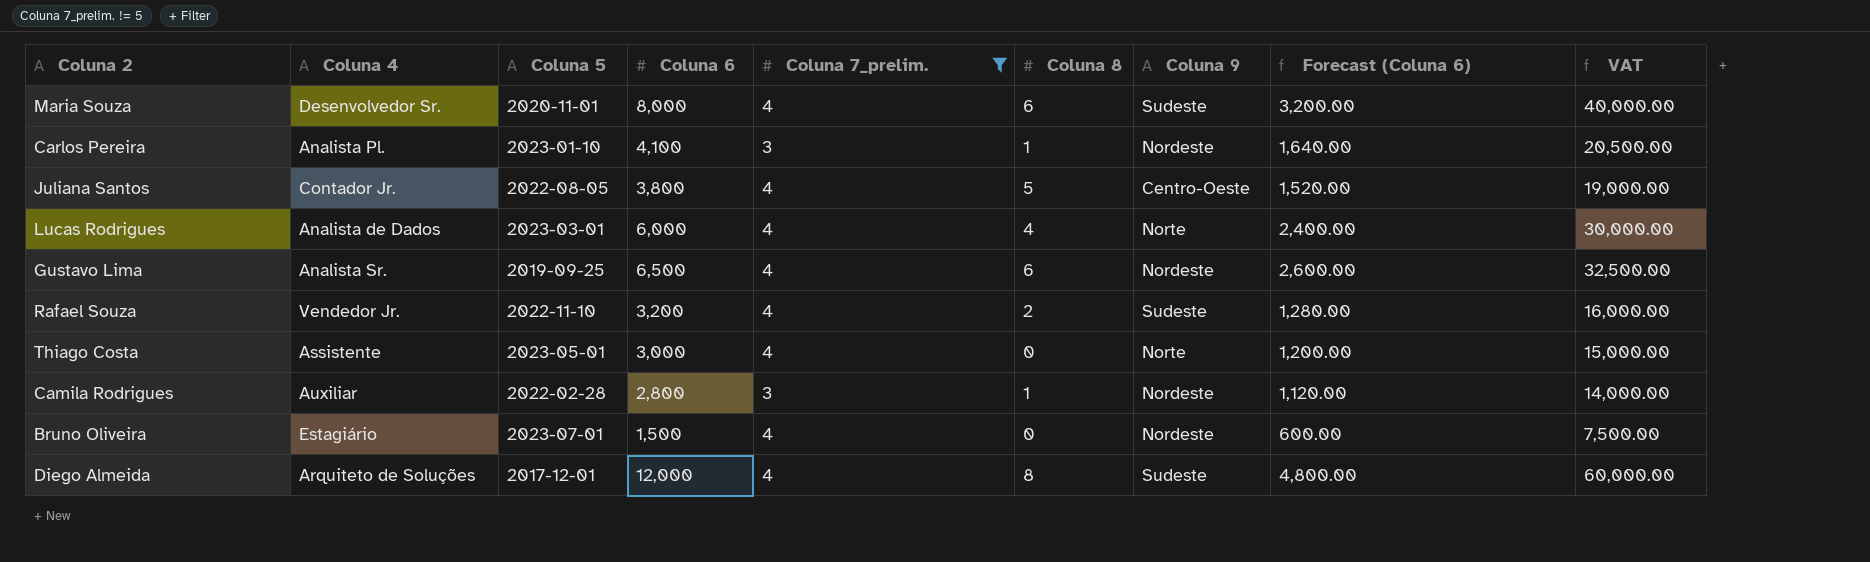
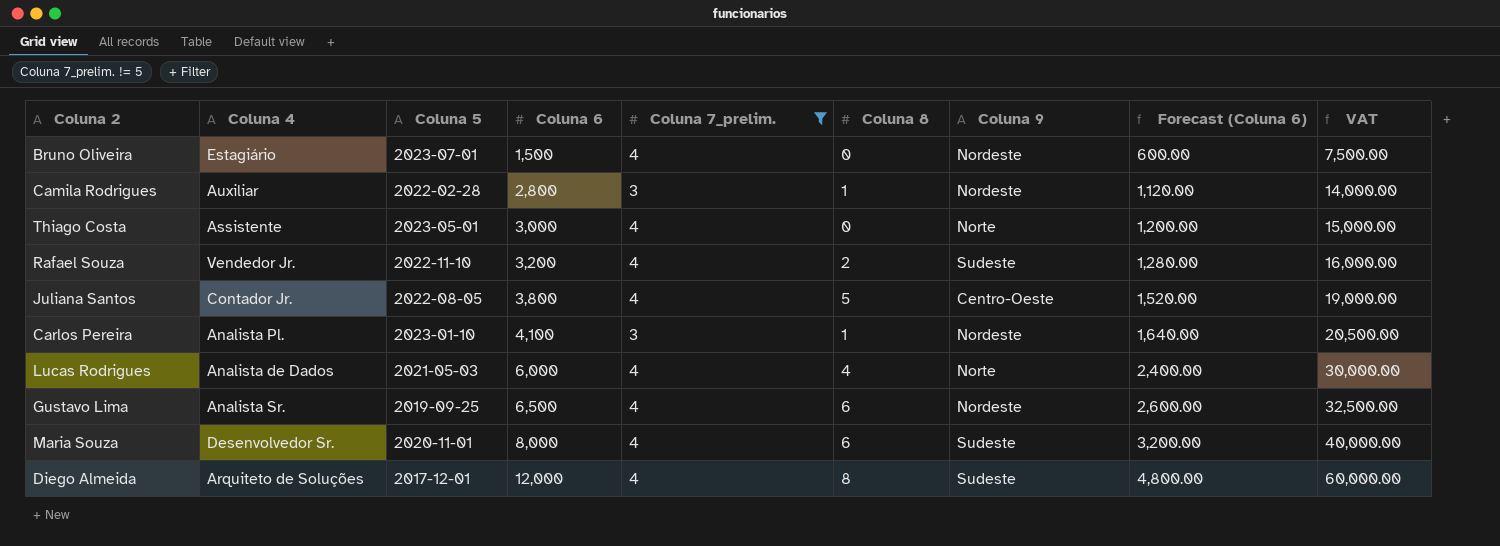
row order: none -> Coluna 6 ascending
Lucas Rodrigues | Coluna 5: 2023-03-01 -> 2021-05-03

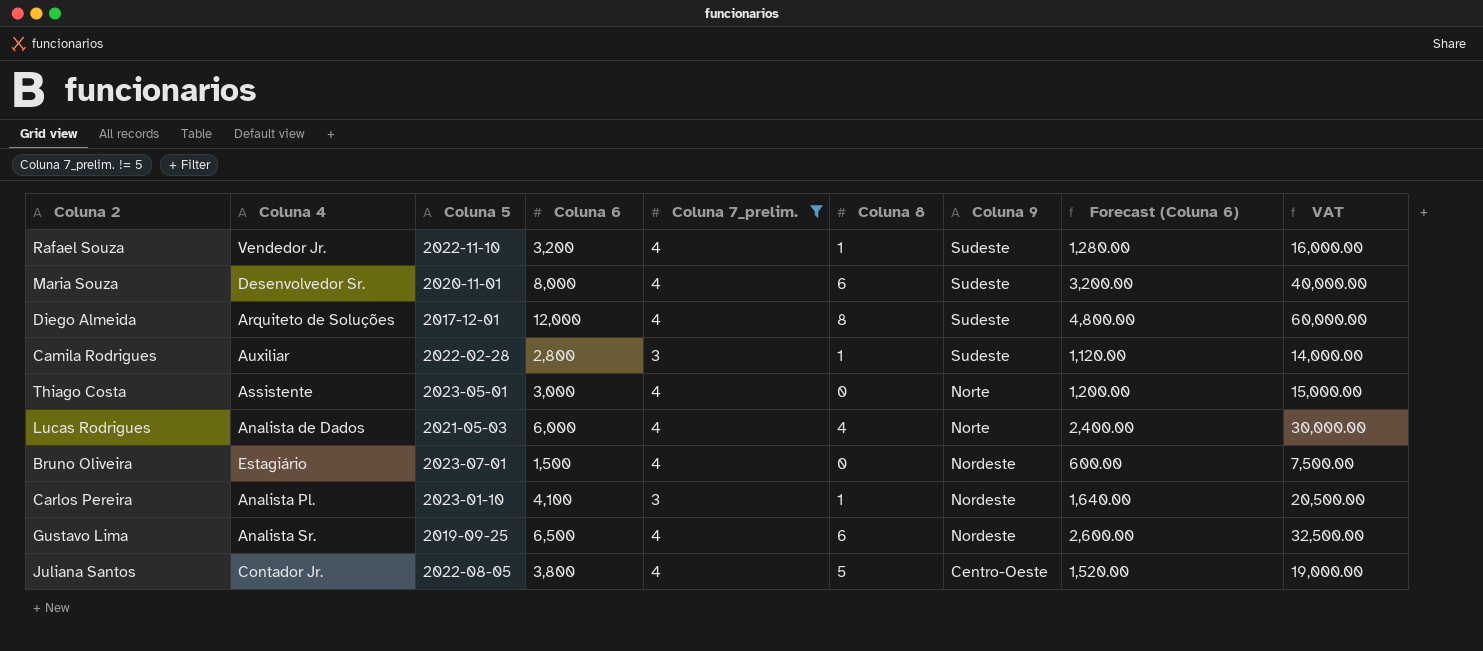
row order: Coluna 6 ascending -> Coluna 9 descending
Rafael Souza | Coluna 8: 2 -> 1
Camila Rodrigues | Coluna 9: Nordeste -> Sudeste

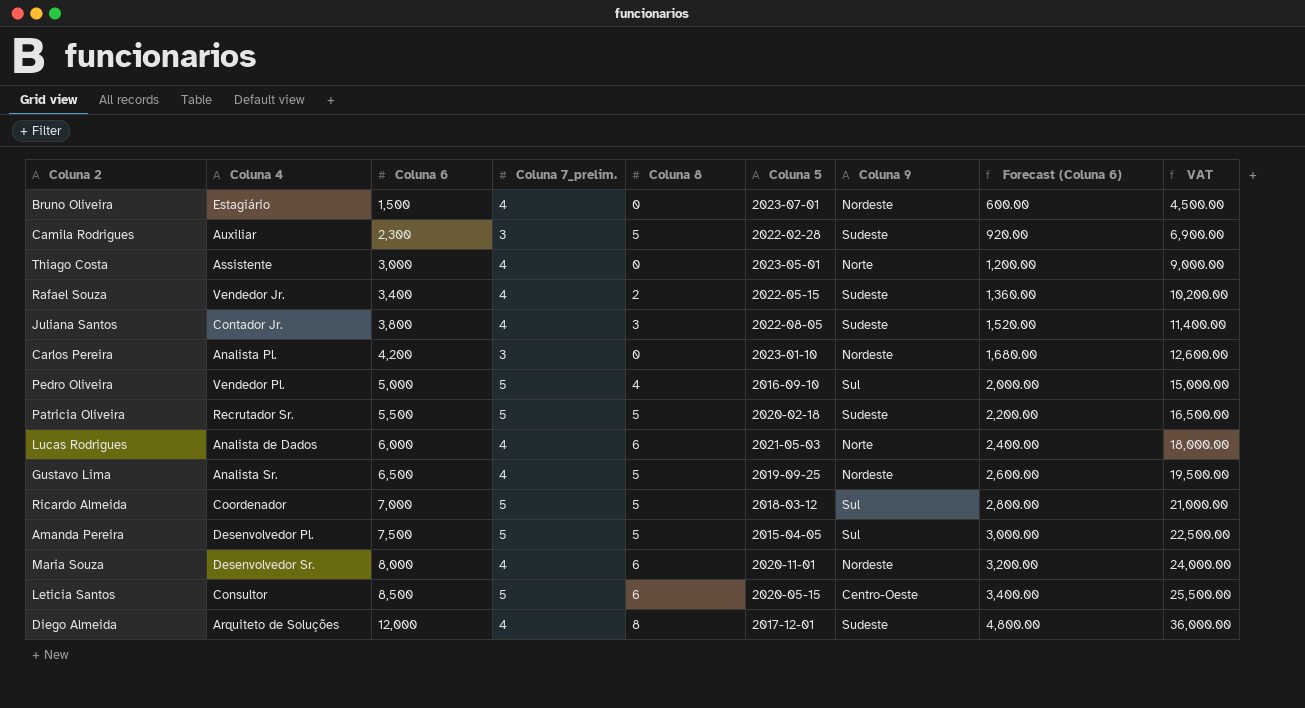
filter: Coluna 7_prelim. != 5 -> none
row order: Coluna 9 descending -> Coluna 6 ascending
column Coluna 5 | position: 3 -> 6
column VAT | formula: [Coluna 6] * 5 -> [Coluna 6] * 3
Camila Rodrigues | Coluna 6: 2,800 -> 2,300
Camila Rodrigues | Coluna 8: 1 -> 5
Camila Rodrigues | Forecast (Coluna 6): 1,120.00 -> 920.00
Rafael Souza | Coluna 6: 3,200 -> 3,400
Rafael Souza | Coluna 8: 1 -> 2
Rafael Souza | Coluna 5: 2022-11-10 -> 2022-05-15
Rafael Souza | Forecast (Coluna 6): 1,280.00 -> 1,360.00
Juliana Santos | Coluna 8: 5 -> 3
Juliana Santos | Coluna 9: Centro-Oeste -> Sudeste
Carlos Pereira | Coluna 6: 4,100 -> 4,200
Carlos Pereira | Coluna 8: 1 -> 0
Carlos Pereira | Forecast (Coluna 6): 1,640.00 -> 1,680.00
Lucas Rodrigues | Coluna 8: 4 -> 6
Gustavo Lima | Coluna 8: 6 -> 5
Maria Souza | Coluna 9: Sudeste -> Nordeste

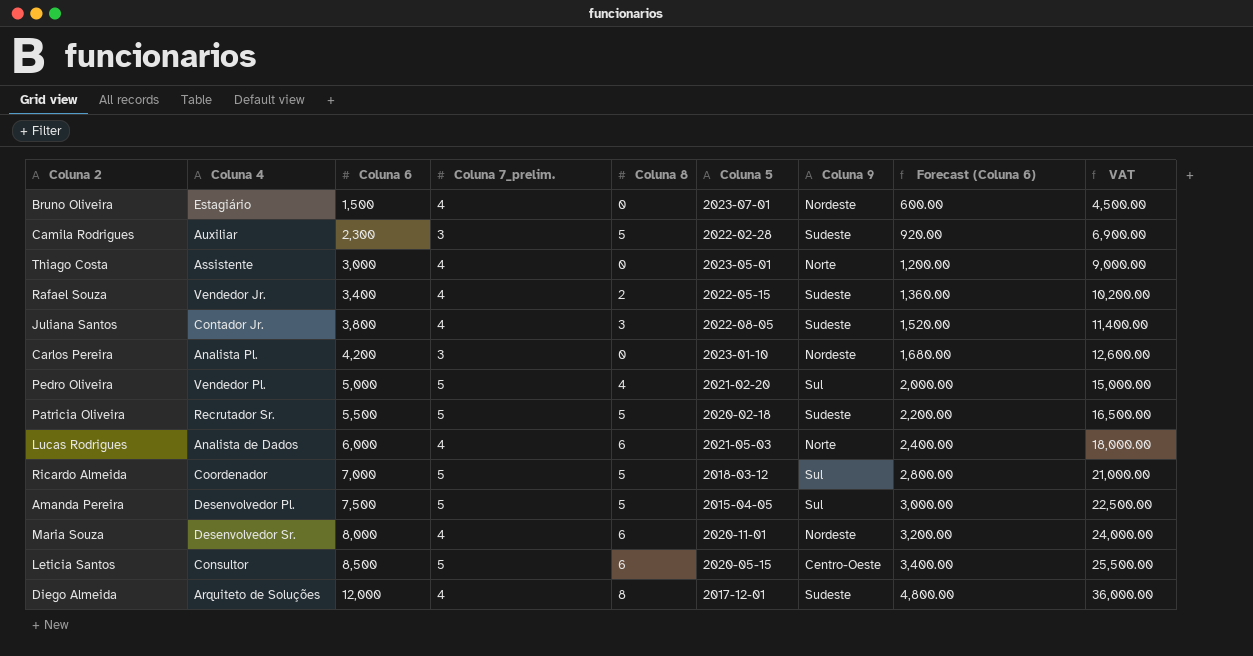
row Gustavo Lima: Analista Sr. | 6,500 | 4 | 5 | 2019-09-25 | Nordeste | 2,600.00 | 19,500.00 -> none
Pedro Oliveira | Coluna 5: 2016-09-10 -> 2021-02-20

